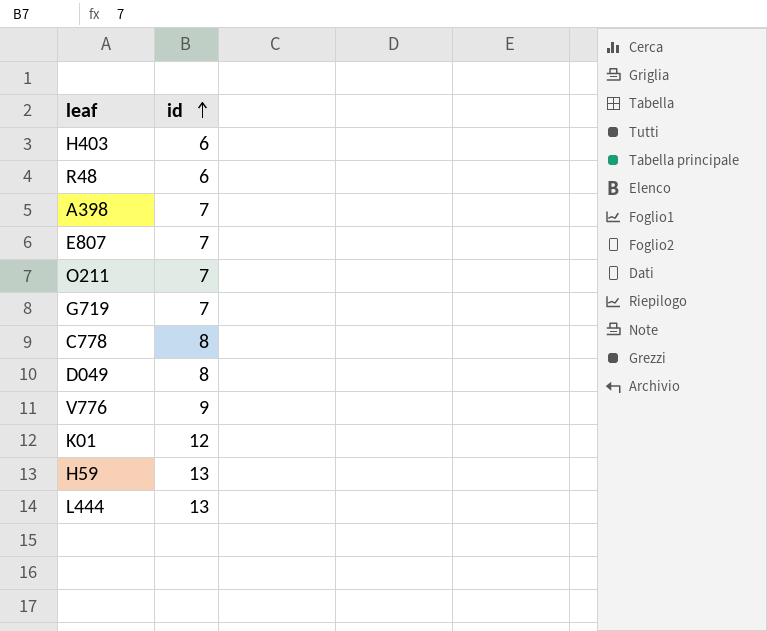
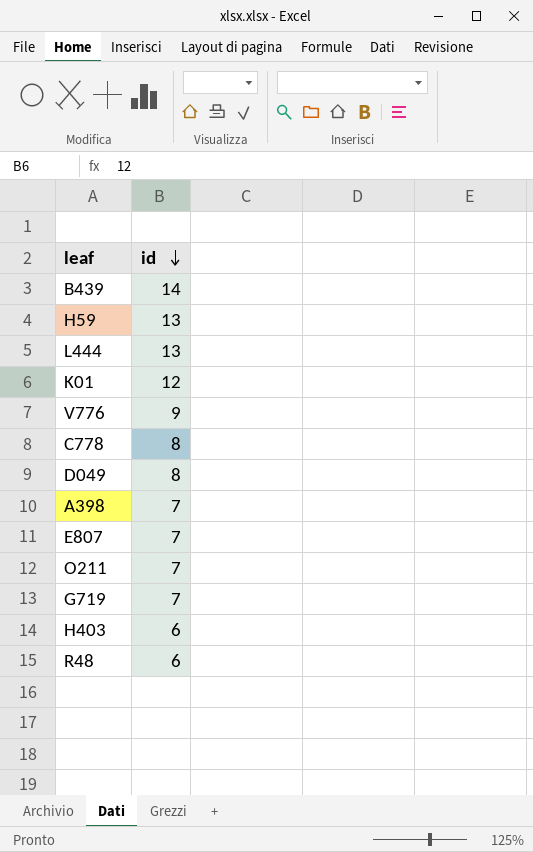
row order: id ascending -> id descending
row B439: none -> 14

